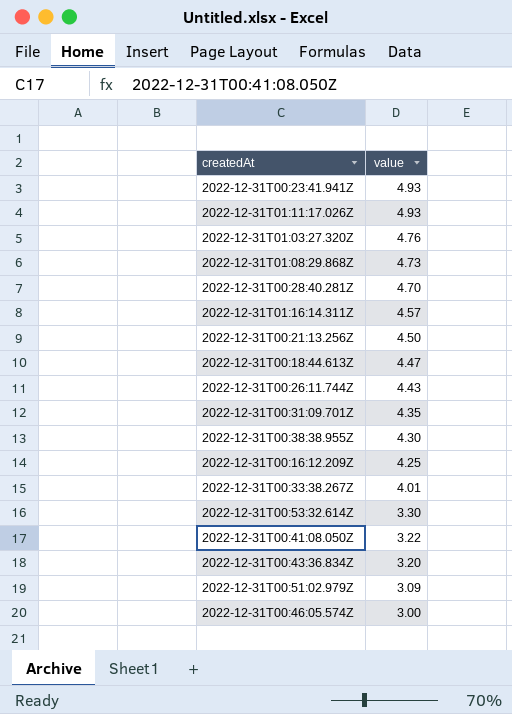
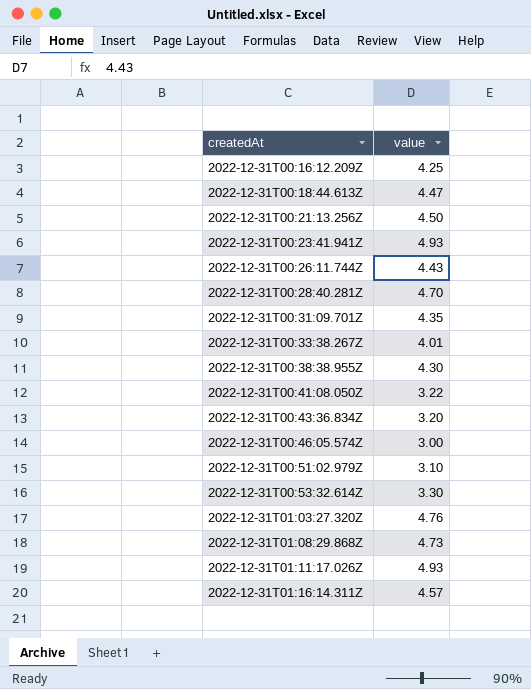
row order: value descending -> createdAt ascending
2022-12-31T00:51:02.979Z | value: 3.09 -> 3.10

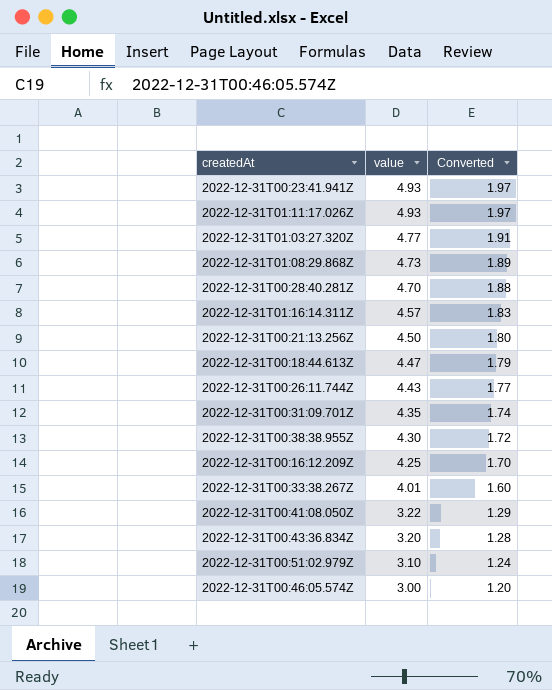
row order: createdAt ascending -> value descending
column Converted | formula: none -> [value] * 0.4
row 2022-12-31T00:53:32.614Z: 3.30 -> none
2022-12-31T01:03:27.320Z | value: 4.76 -> 4.77

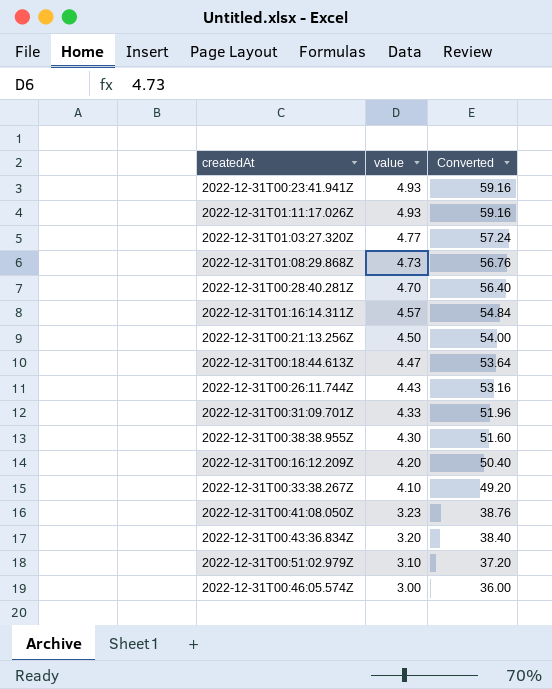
column Converted | formula: [value] * 0.4 -> [value] * 12
2022-12-31T00:31:09.701Z | value: 4.35 -> 4.33
2022-12-31T00:16:12.209Z | value: 4.25 -> 4.20
2022-12-31T00:33:38.267Z | value: 4.01 -> 4.10
2022-12-31T00:41:08.050Z | value: 3.22 -> 3.23

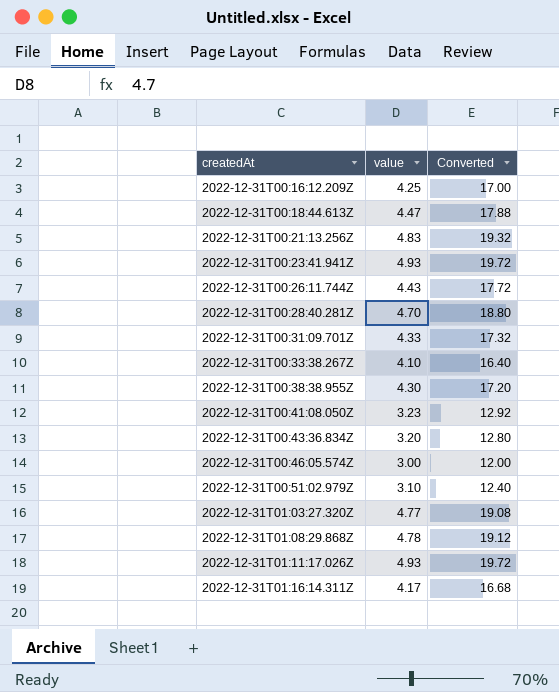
row order: value descending -> createdAt ascending
column Converted | formula: [value] * 12 -> [value] * 4
2022-12-31T00:16:12.209Z | value: 4.20 -> 4.25
2022-12-31T00:21:13.256Z | value: 4.50 -> 4.83
2022-12-31T01:08:29.868Z | value: 4.73 -> 4.78
2022-12-31T01:16:14.311Z | value: 4.57 -> 4.17

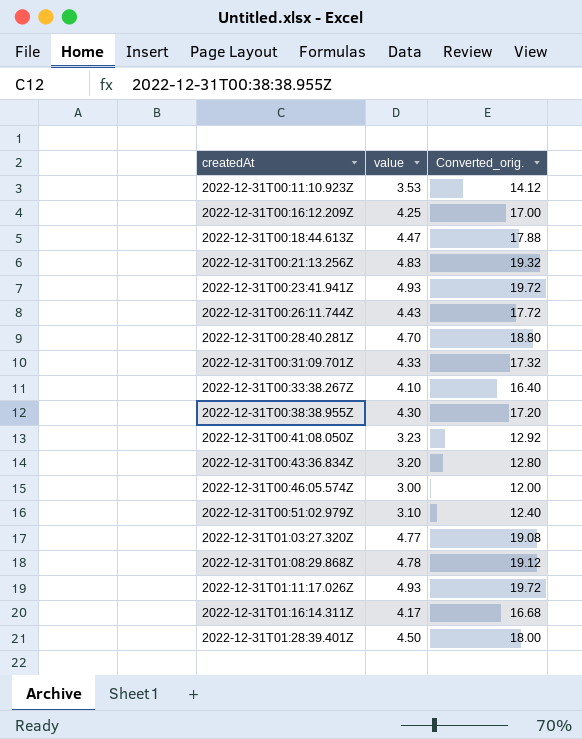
column name: Converted -> Converted_orig.
row 2022-12-31T00:11:10.923Z: none -> 3.53 | 14.12
row 2022-12-31T01:28:39.401Z: none -> 4.50 | 18.00

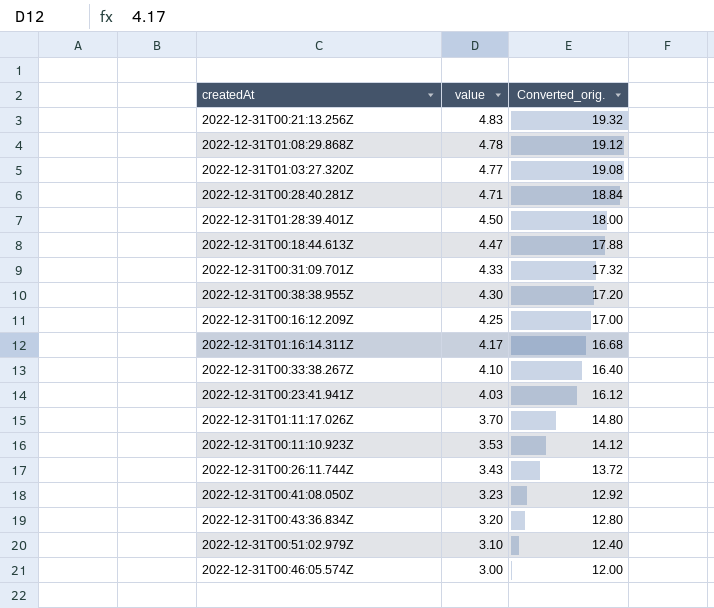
row order: createdAt ascending -> value descending
2022-12-31T00:28:40.281Z | value: 4.70 -> 4.71
2022-12-31T00:28:40.281Z | Converted_orig.: 18.80 -> 18.84
2022-12-31T00:23:41.941Z | value: 4.93 -> 4.03
2022-12-31T00:23:41.941Z | Converted_orig.: 19.72 -> 16.12
2022-12-31T01:11:17.026Z | value: 4.93 -> 3.70
2022-12-31T01:11:17.026Z | Converted_orig.: 19.72 -> 14.80
2022-12-31T00:26:11.744Z | value: 4.43 -> 3.43
2022-12-31T00:26:11.744Z | Converted_orig.: 17.72 -> 13.72

